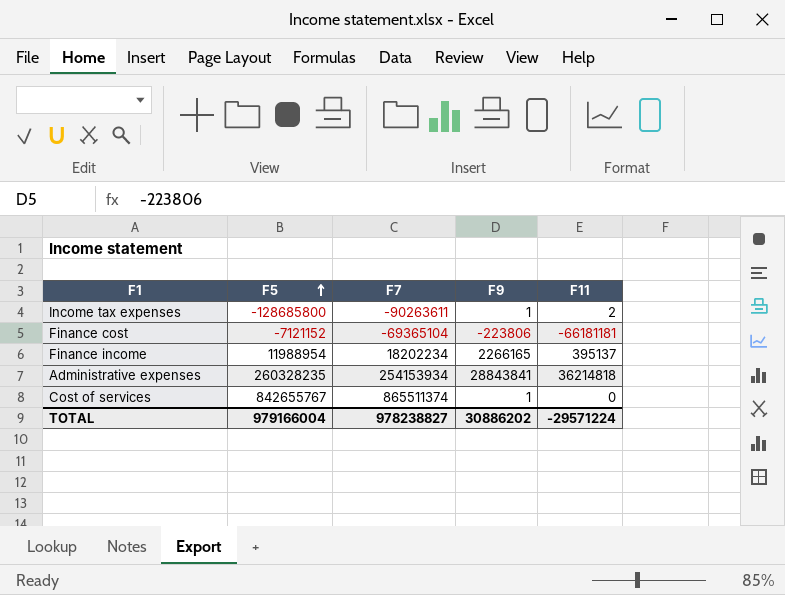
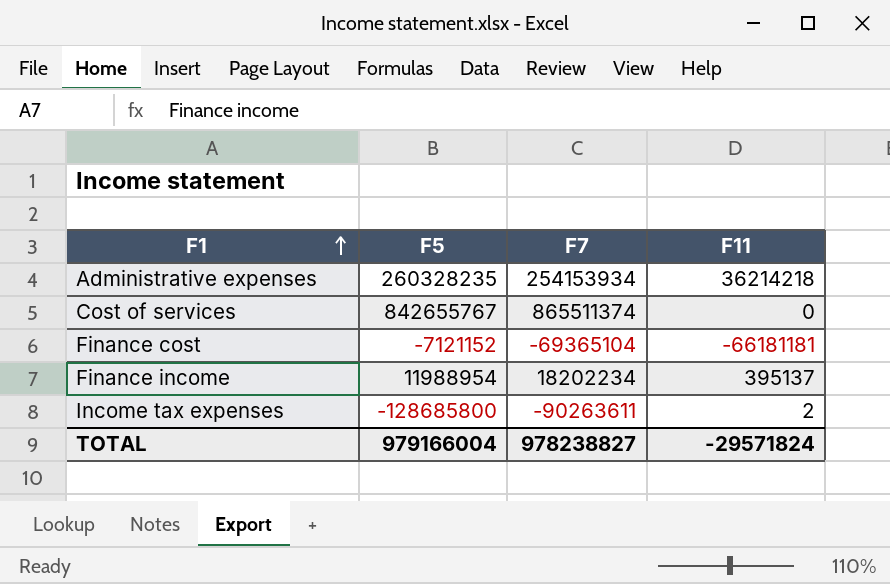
row order: F5 ascending -> F1 ascending
column F9 | position: 4 -> none
Administrative expenses | F11: 36214818 -> 36214218
TOTAL | F11: -29571224 -> -29571824

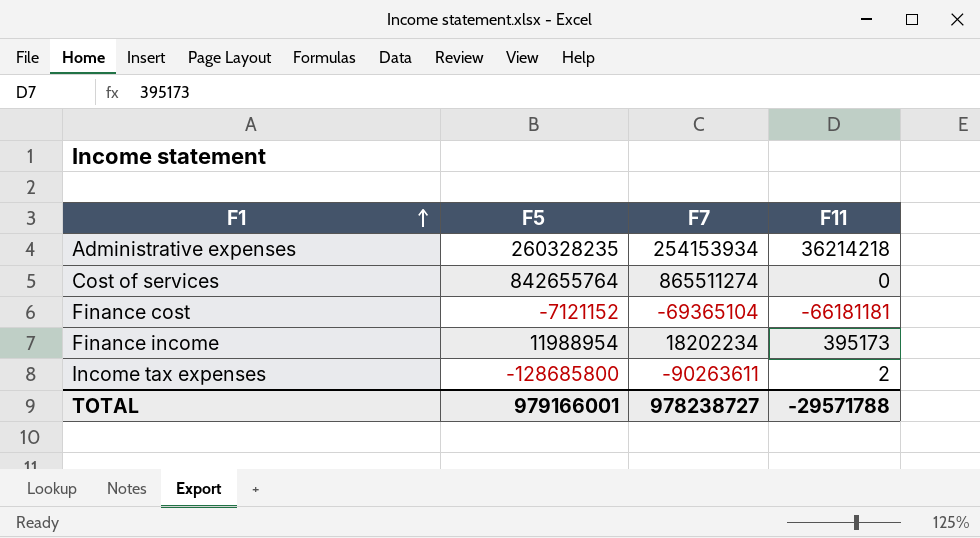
Cost of services | F5: 842655767 -> 842655764
Cost of services | F7: 865511374 -> 865511274
Finance income | F11: 395137 -> 395173
TOTAL | F5: 979166004 -> 979166001
TOTAL | F7: 978238827 -> 978238727
TOTAL | F11: -29571824 -> -29571788

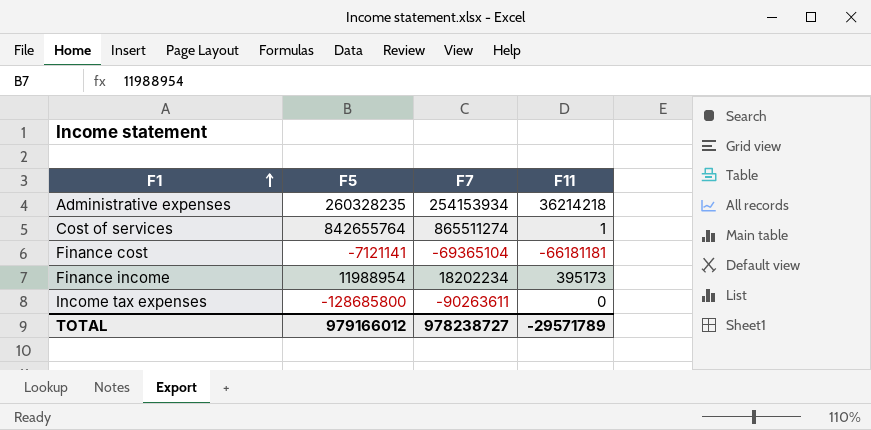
Cost of services | F11: 0 -> 1
Finance cost | F5: -7121152 -> -7121141
Income tax expenses | F11: 2 -> 0
TOTAL | F5: 979166001 -> 979166012
TOTAL | F11: -29571788 -> -29571789

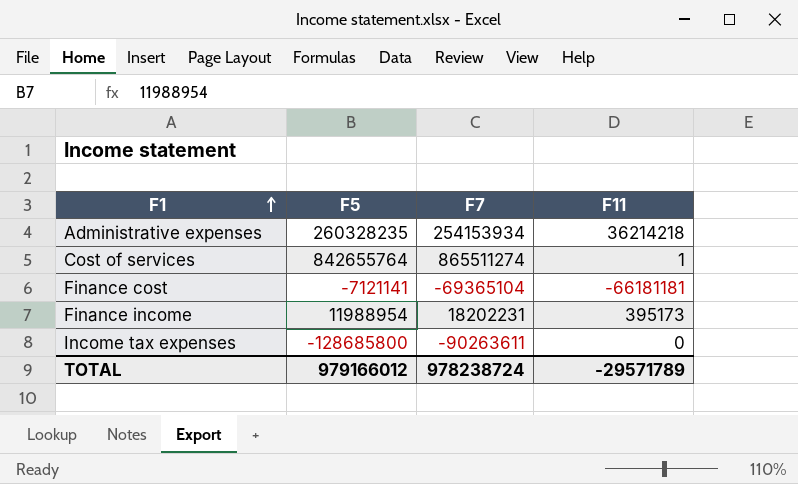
Finance income | F7: 18202234 -> 18202231
TOTAL | F7: 978238727 -> 978238724

